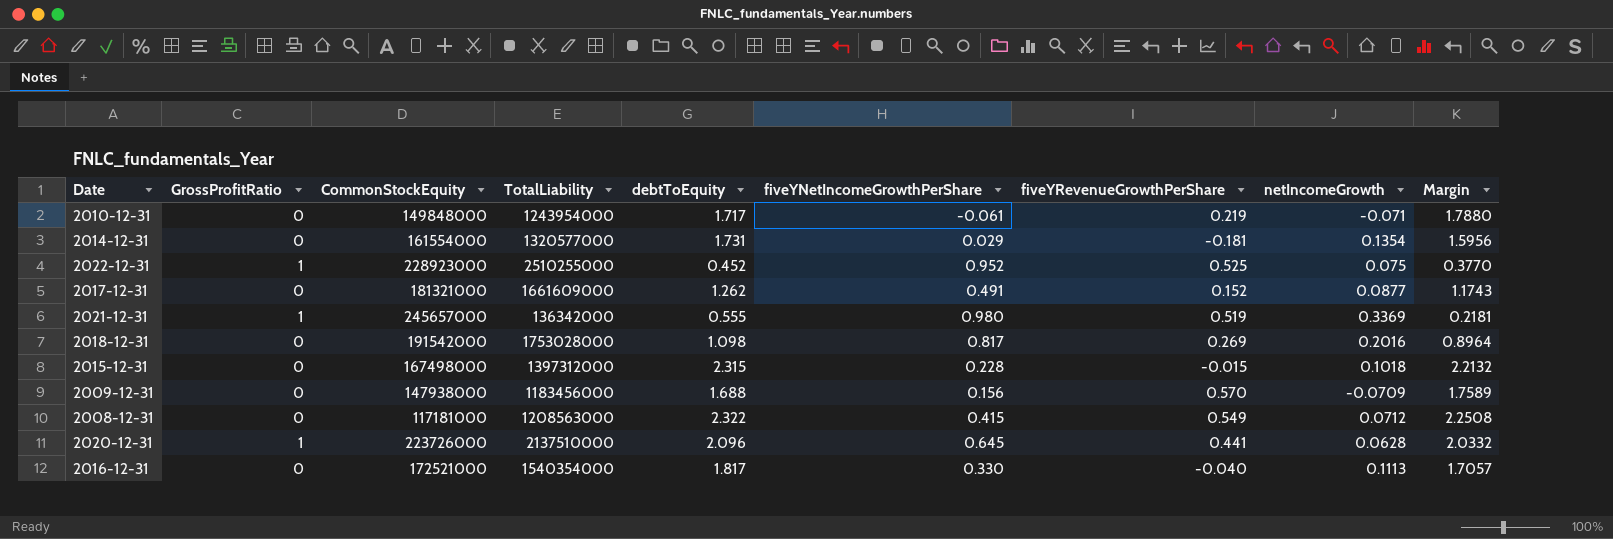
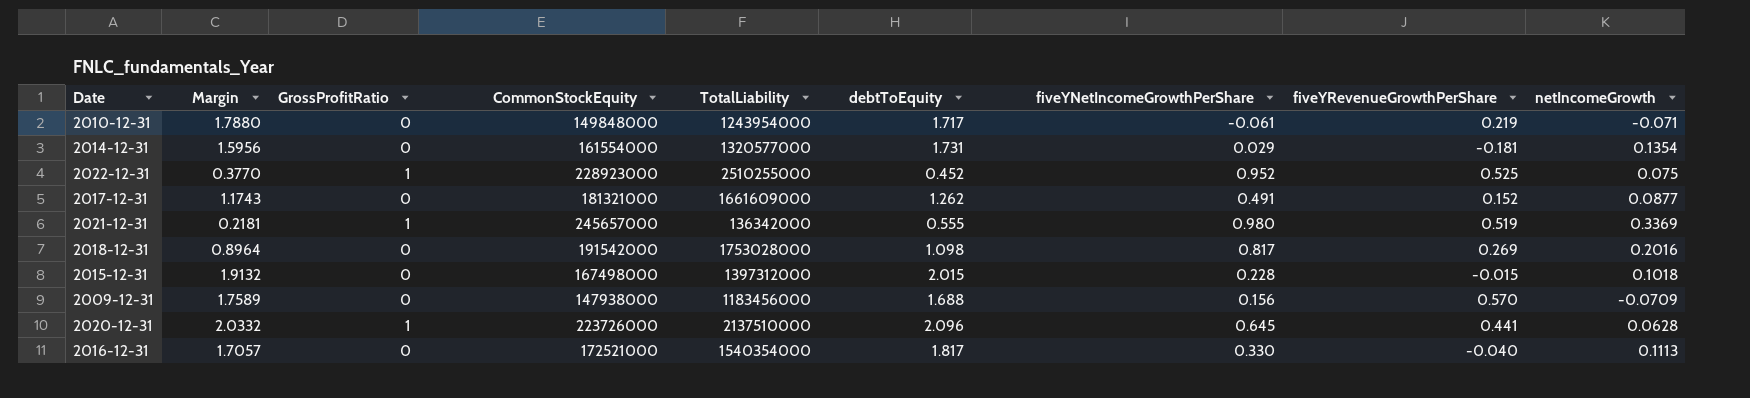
column Margin | position: 9 -> 2
row 2008-12-31: 0 | 117181000 | 1208563000 | 2.322 | 0.415 | 0.549 | 0.0712 | 2.2508 -> none
2015-12-31 | Margin: 2.2132 -> 1.9132
2015-12-31 | debtToEquity: 2.315 -> 2.015

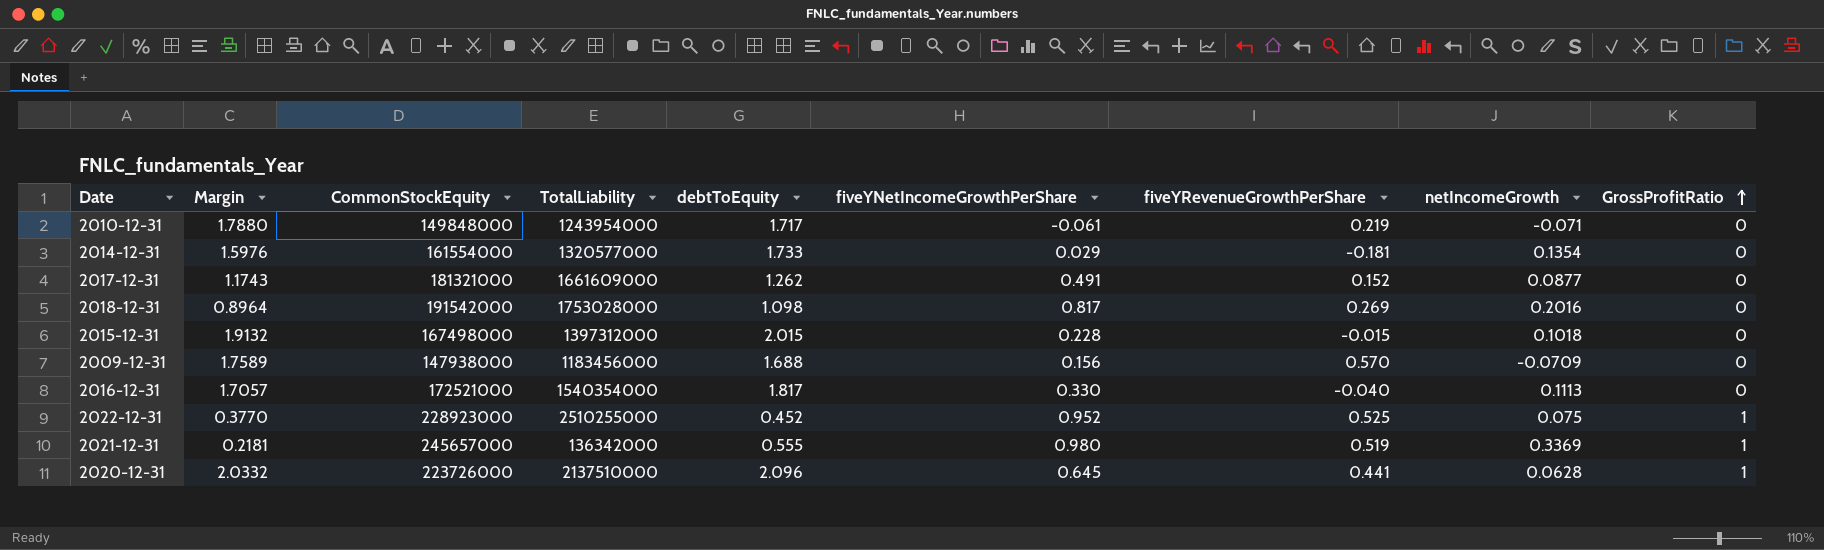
row order: none -> GrossProfitRatio ascending
column GrossProfitRatio | position: 3 -> 9
2014-12-31 | Margin: 1.5956 -> 1.5976
2014-12-31 | debtToEquity: 1.731 -> 1.733

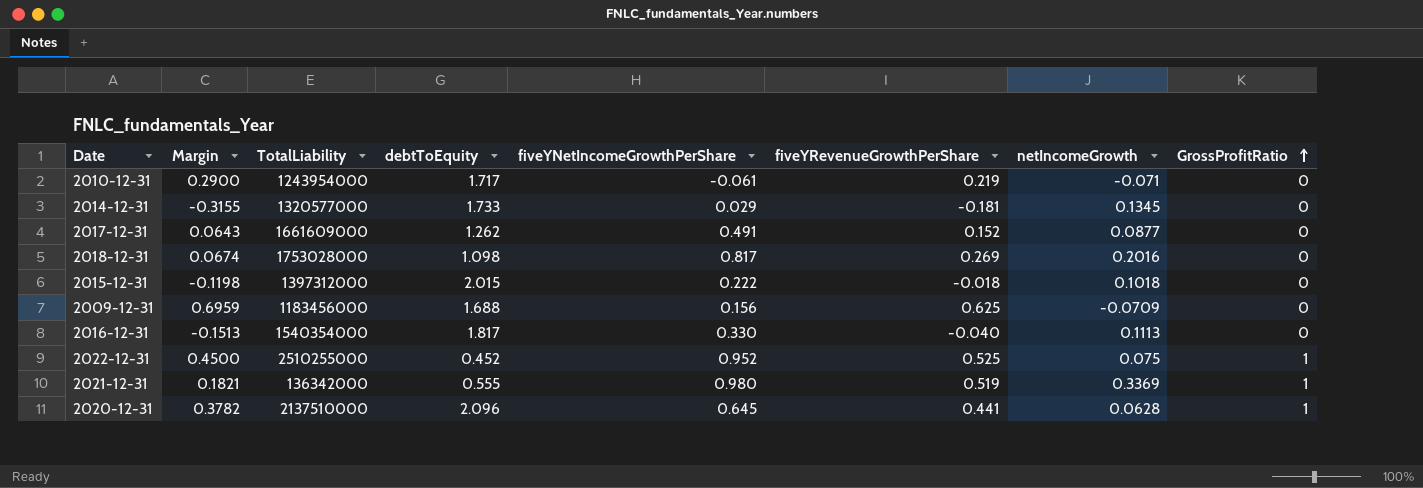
column CommonStockEquity | position: 3 -> none
column Margin | formula: [debtToEquity] - [netIncomeGrowth] -> [fiveYRevenueGrowthPerShare] - [netIncomeGrowth]
2014-12-31 | netIncomeGrowth: 0.1354 -> 0.1345
2015-12-31 | fiveYNetIncomeGrowthPerShare: 0.228 -> 0.222
2015-12-31 | fiveYRevenueGrowthPerShare: -0.015 -> -0.018
2009-12-31 | fiveYRevenueGrowthPerShare: 0.570 -> 0.625

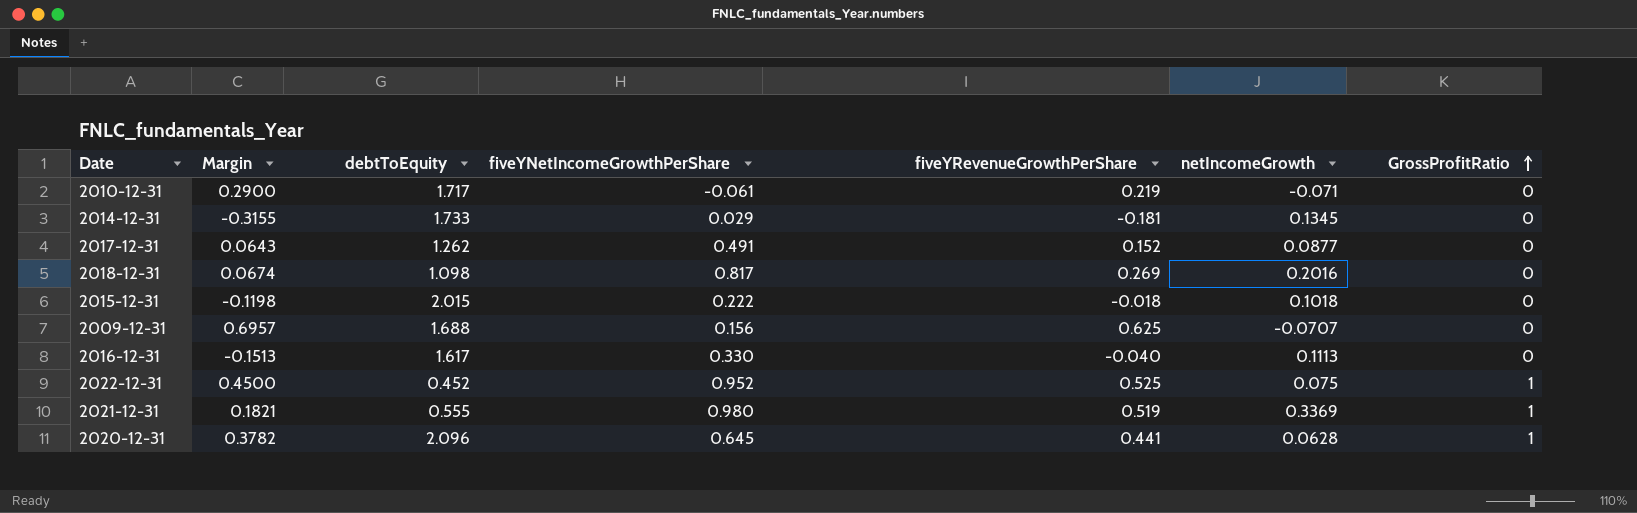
column TotalLiability | position: 3 -> none
2009-12-31 | Margin: 0.6959 -> 0.6957
2009-12-31 | netIncomeGrowth: -0.0709 -> -0.0707
2016-12-31 | debtToEquity: 1.817 -> 1.617

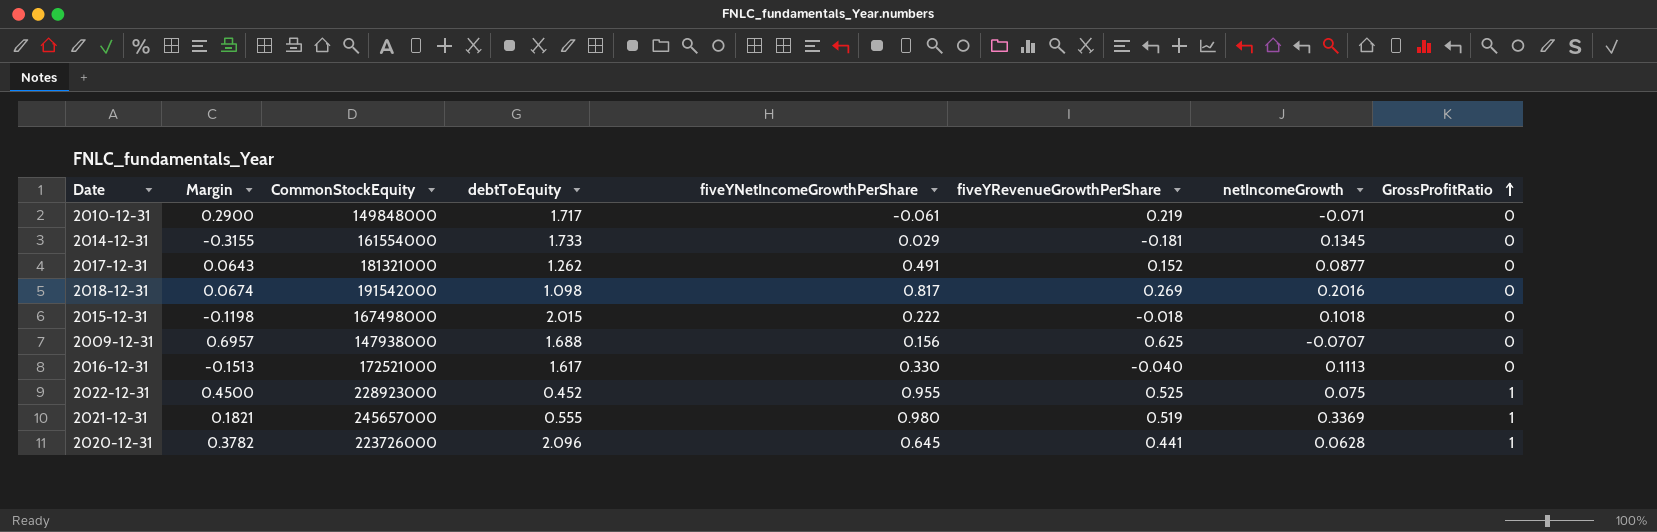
column CommonStockEquity | position: none -> 3
2022-12-31 | fiveYNetIncomeGrowthPerShare: 0.952 -> 0.955

